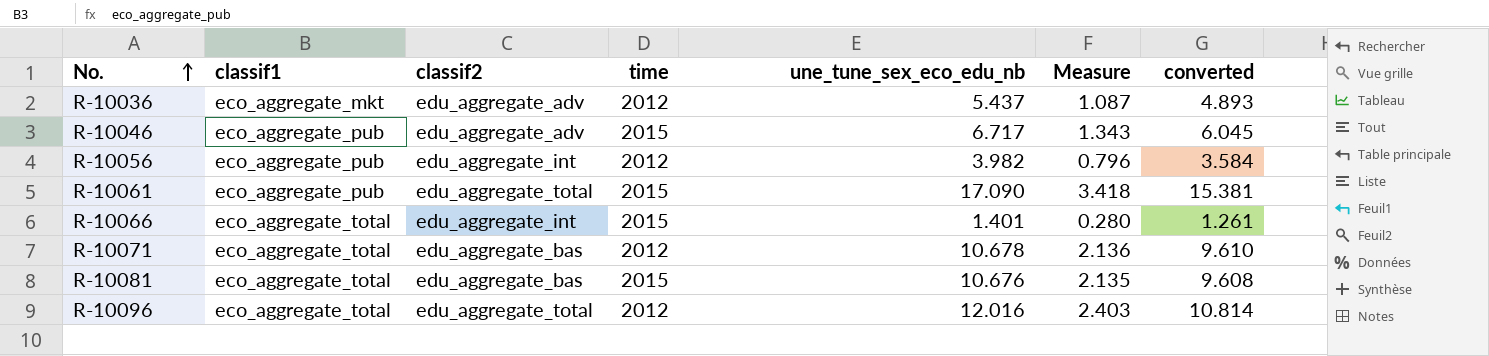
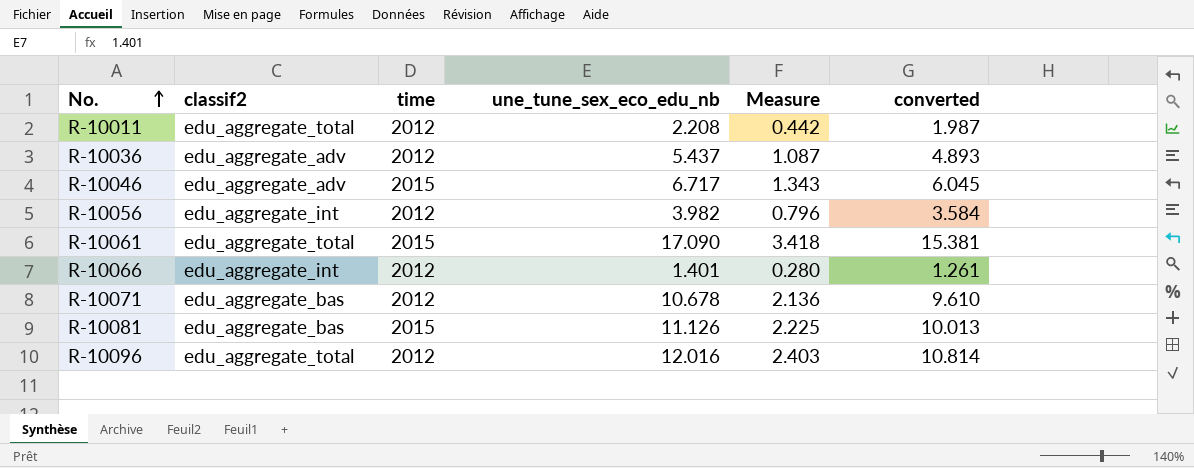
column classif1 | position: 2 -> none
row R-10011: none -> edu_aggregate_total | 2012 | 2.208 | 0.442 | 1.987
R-10066 | time: 2015 -> 2012
R-10081 | une_tune_sex_eco_edu_nb: 10.676 -> 11.126
R-10081 | Measure: 2.135 -> 2.225
R-10081 | converted: 9.608 -> 10.013

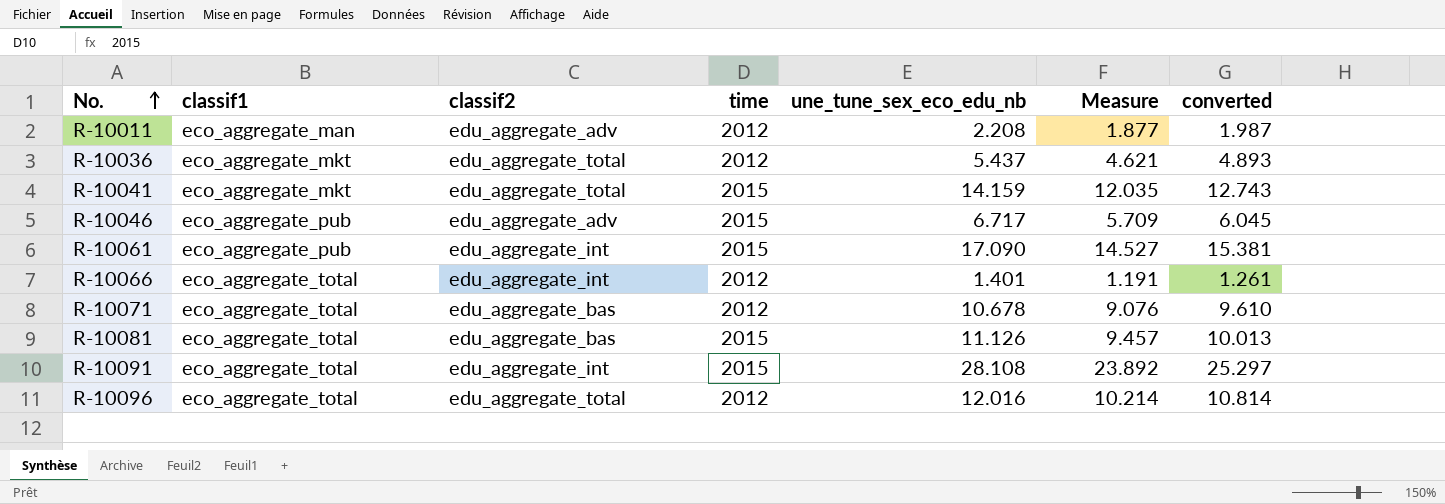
column classif1 | position: none -> 2
column Measure | formula: [une_tune_sex_eco_edu_nb] * 0.2 -> [une_tune_sex_eco_edu_nb] * 0.85
row R-10056: edu_aggregate_int | 2012 | 3.982 | 0.796 | 3.584 -> none
R-10011 | classif2: edu_aggregate_total -> edu_aggregate_adv
R-10036 | classif2: edu_aggregate_adv -> edu_aggregate_total
row R-10041: none -> eco_aggregate_mkt | edu_aggregate_total | 2015 | 14.159 | 12.035 | 12.743
R-10061 | classif2: edu_aggregate_total -> edu_aggregate_int
row R-10091: none -> eco_aggregate_total | edu_aggregate_int | 2015 | 28.108 | 23.892 | 25.297

